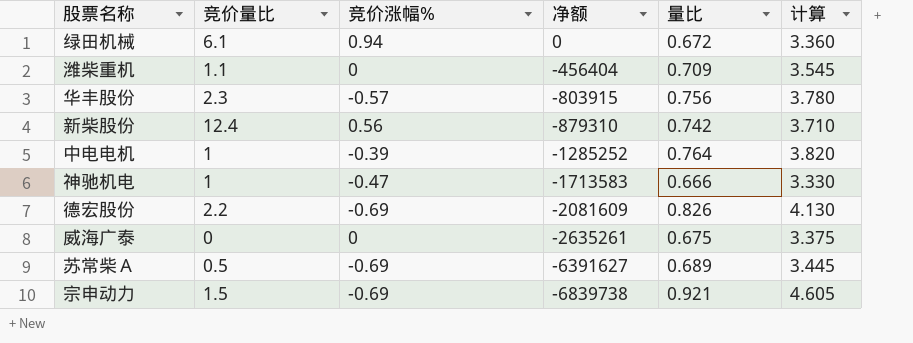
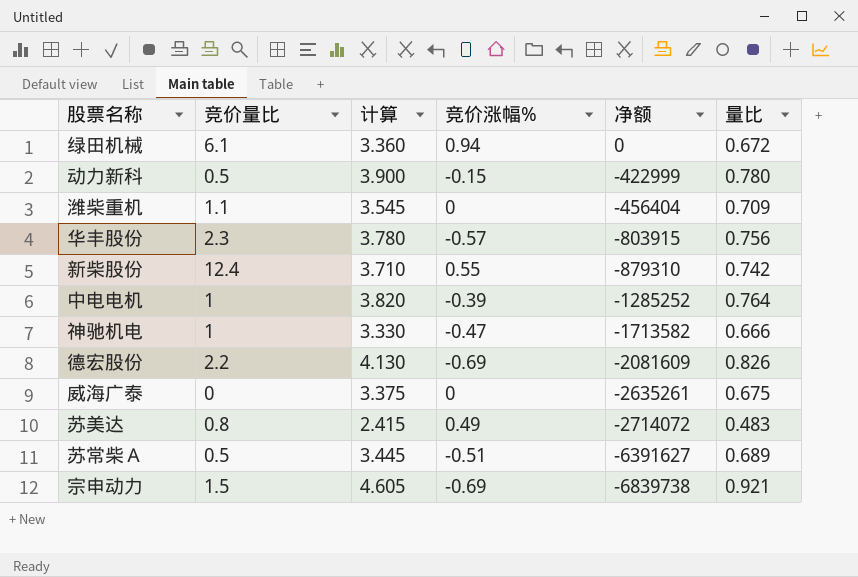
column 计算 | position: 6 -> 3
row 动力新科: none -> 0.5 | 3.900 | -0.15 | -422999 | 0.780
新柴股份 | 竞价涨幅%: 0.56 -> 0.55
神驰机电 | 净额: -1713583 -> -1713582
row 苏美达: none -> 0.8 | 2.415 | 0.49 | -2714072 | 0.483
苏常柴Ａ | 竞价涨幅%: -0.69 -> -0.51

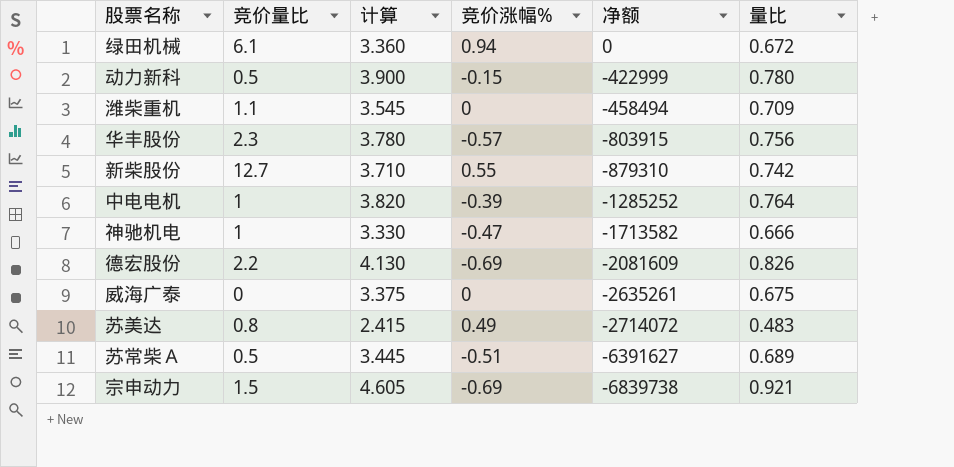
潍柴重机 | 净额: -456404 -> -458494
新柴股份 | 竞价量比: 12.4 -> 12.7

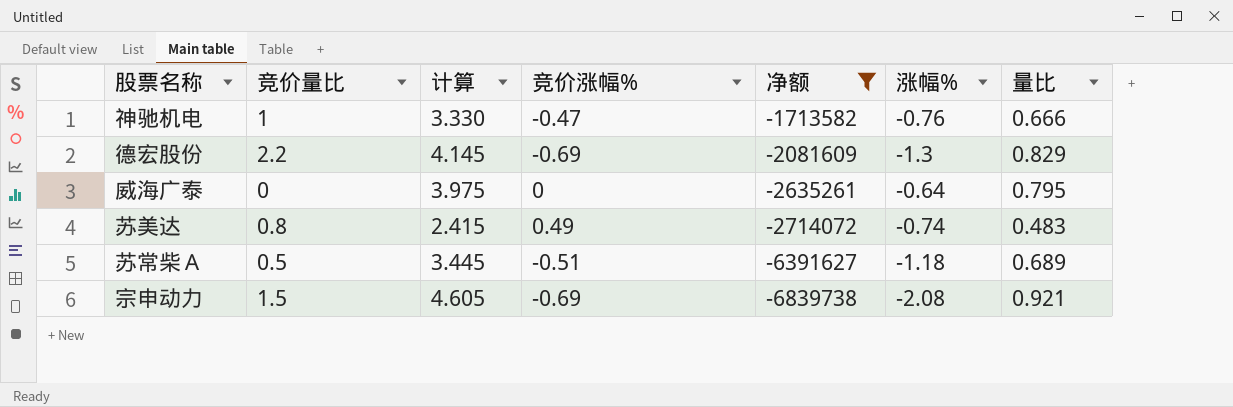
filter: none -> 净额 <= -1713582
column 涨幅% | position: none -> 6
德宏股份 | 计算: 4.130 -> 4.145
德宏股份 | 量比: 0.826 -> 0.829
威海广泰 | 计算: 3.375 -> 3.975
威海广泰 | 量比: 0.675 -> 0.795

